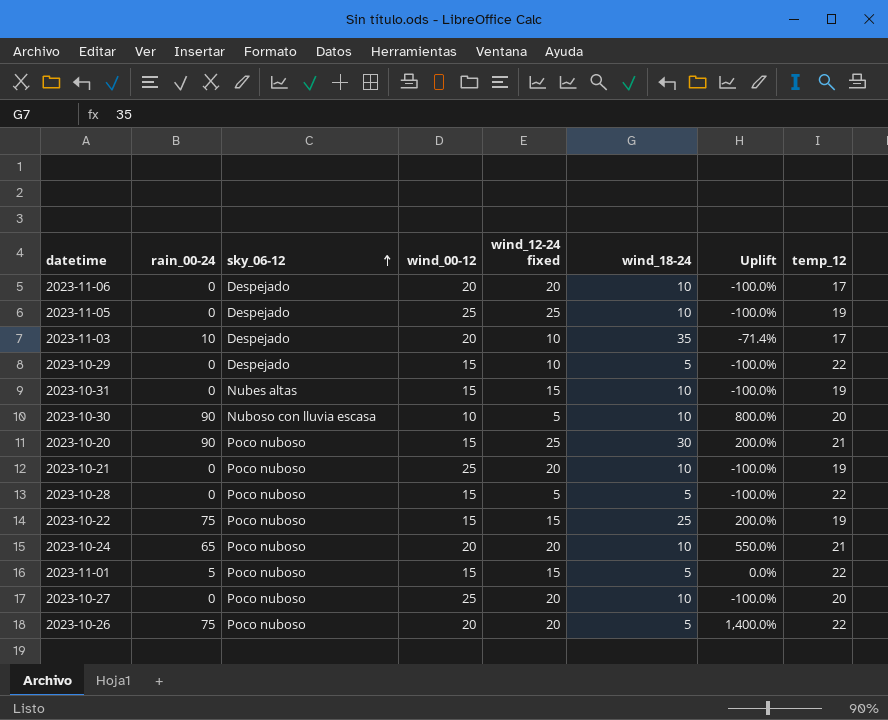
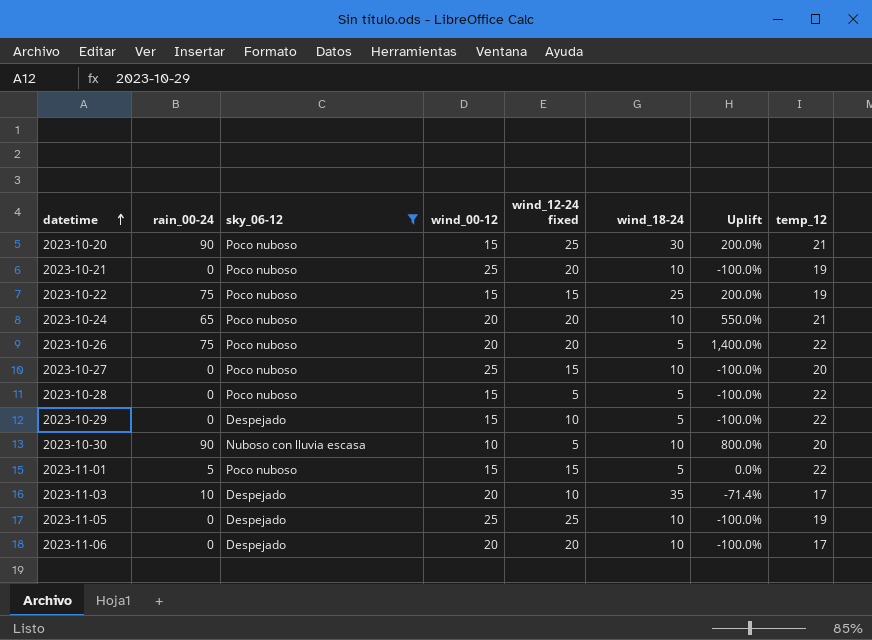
filter: none -> sky_06-12 != Nubes altas
row order: sky_06-12 ascending -> datetime ascending
2023-10-27 | wind_12-24 fixed: 20 -> 15

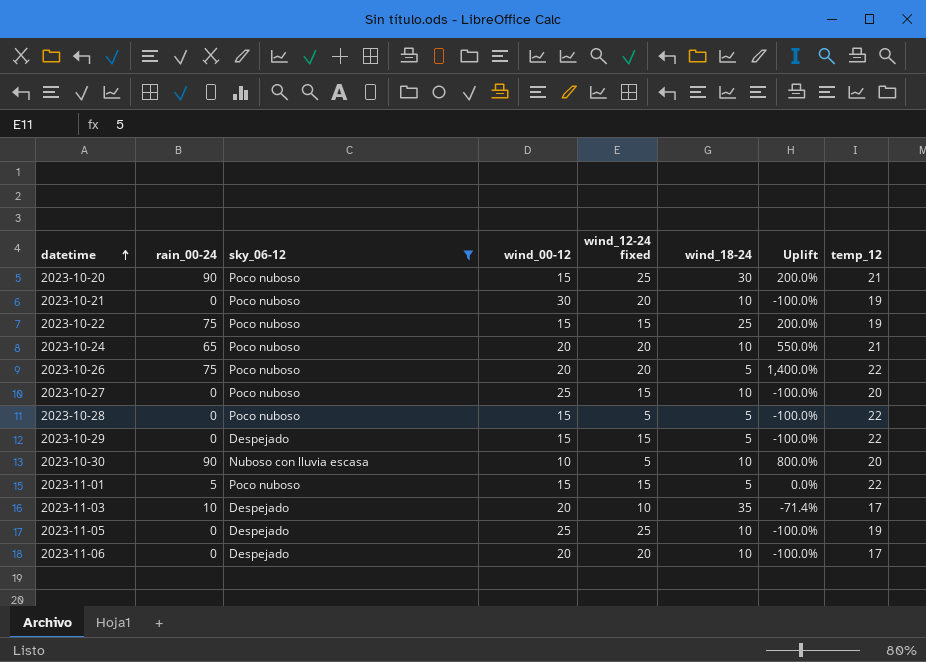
2023-10-21 | wind_00-12: 25 -> 30
2023-10-29 | wind_12-24 fixed: 10 -> 15

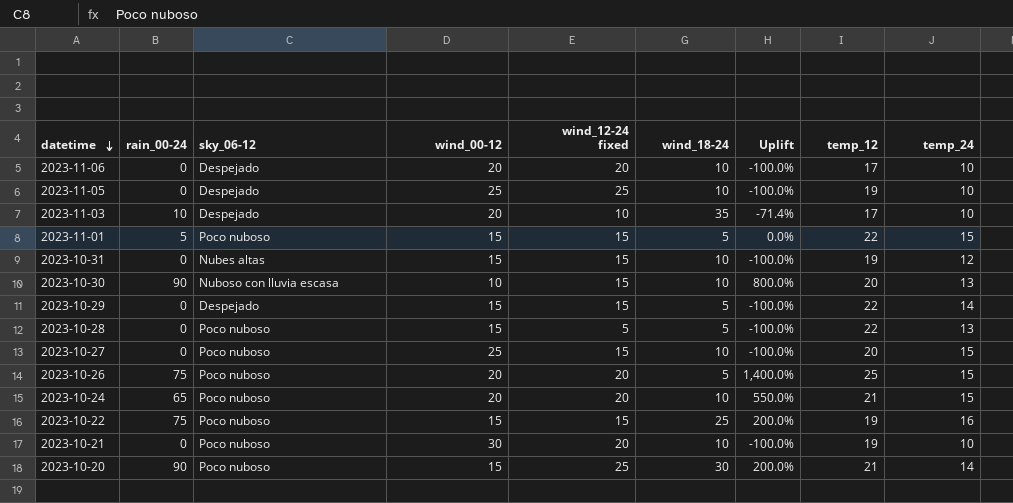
filter: sky_06-12 != Nubes altas -> none
row order: datetime ascending -> datetime descending
column temp_24 | position: none -> 9
2023-10-30 | wind_12-24 fixed: 5 -> 15
2023-10-26 | temp_12: 22 -> 25

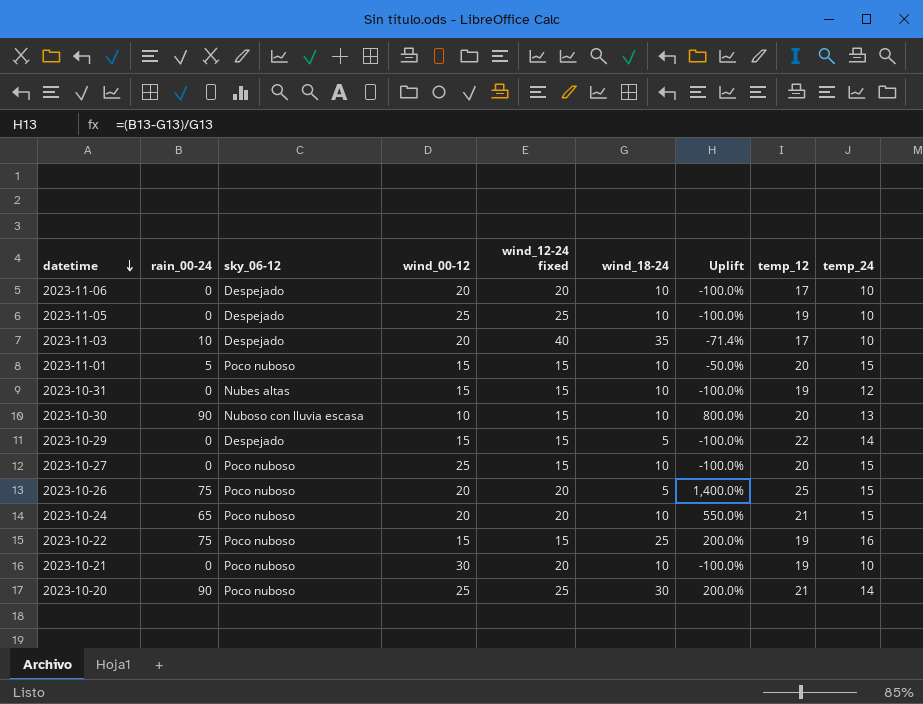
row 2023-10-28: 0 | Poco nuboso | 15 | 5 | 5 | -100.0% | 22 | 13 -> none
2023-11-03 | wind_12-24 fixed: 10 -> 40
2023-11-01 | wind_18-24: 5 -> 10
2023-11-01 | Uplift: 0.0% -> -50.0%
2023-11-01 | temp_12: 22 -> 20
2023-10-20 | wind_00-12: 15 -> 25

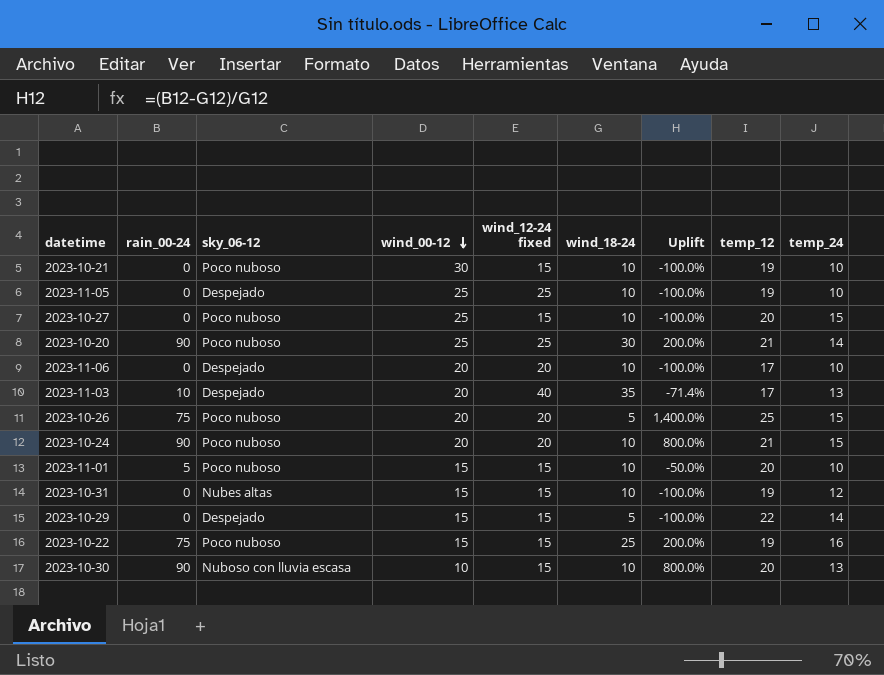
row order: datetime descending -> wind_00-12 descending
2023-10-21 | wind_12-24 fixed: 20 -> 15
2023-11-03 | temp_24: 10 -> 13
2023-10-24 | rain_00-24: 65 -> 90
2023-10-24 | Uplift: 550.0% -> 800.0%
2023-11-01 | temp_24: 15 -> 10

